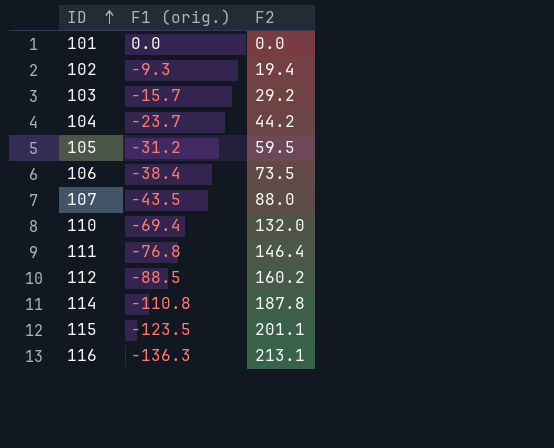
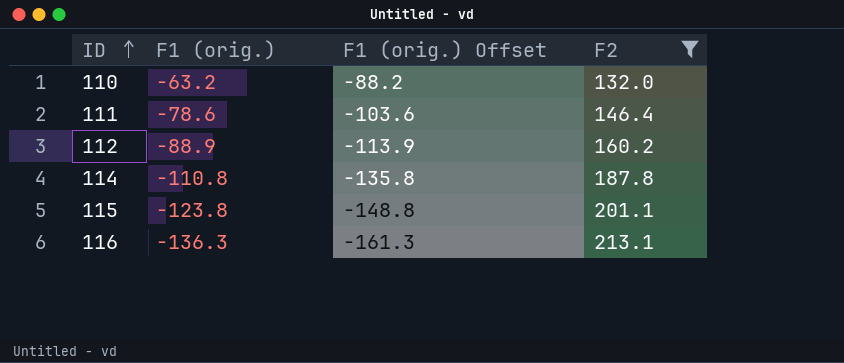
filter: none -> F2 >= 132.0
column F1 (orig.) Offset | formula: none -> [F1 (orig.)] - 25
110 | F1 (orig.): -69.4 -> -63.2
111 | F1 (orig.): -76.8 -> -78.6
112 | F1 (orig.): -88.5 -> -88.9
115 | F1 (orig.): -123.5 -> -123.8

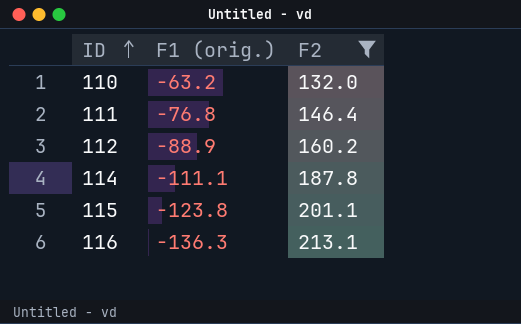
column F1 (orig.) Offset | formula: [F1 (orig.)] - 25 -> none
111 | F1 (orig.): -78.6 -> -76.8
114 | F1 (orig.): -110.8 -> -111.1

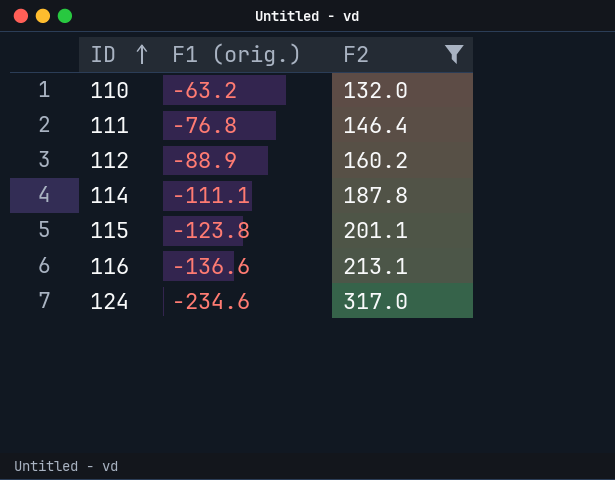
116 | F1 (orig.): -136.3 -> -136.6
row 124: none -> -234.6 | 317.0

